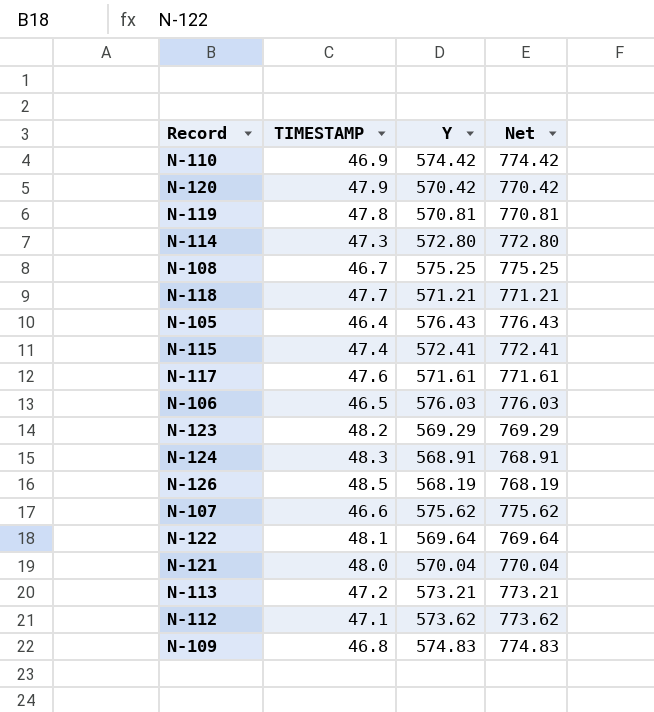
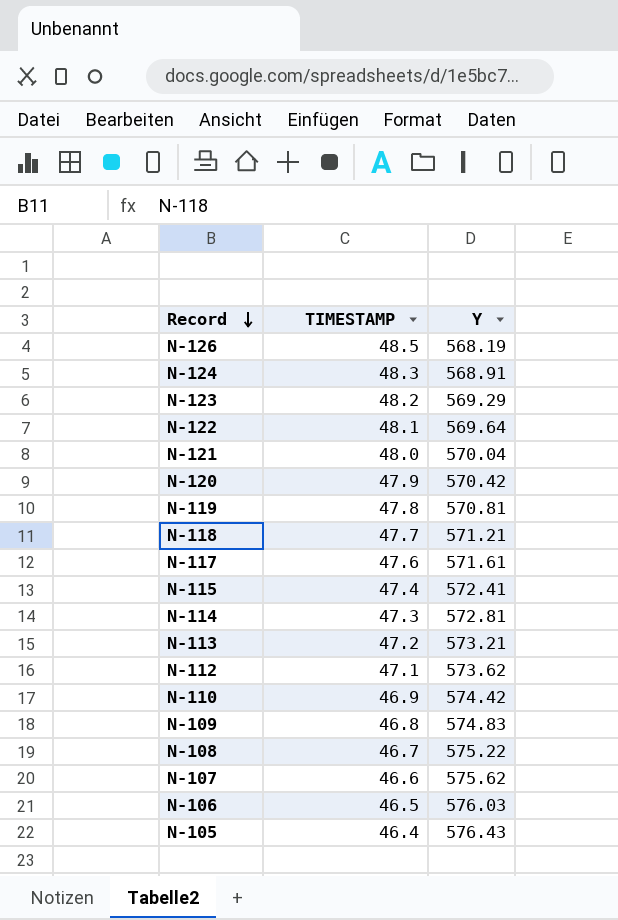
row order: none -> Record descending
column Net | formula: [Y] + 200 -> none
N-114 | Y: 572.80 -> 572.81
N-108 | Y: 575.25 -> 575.22

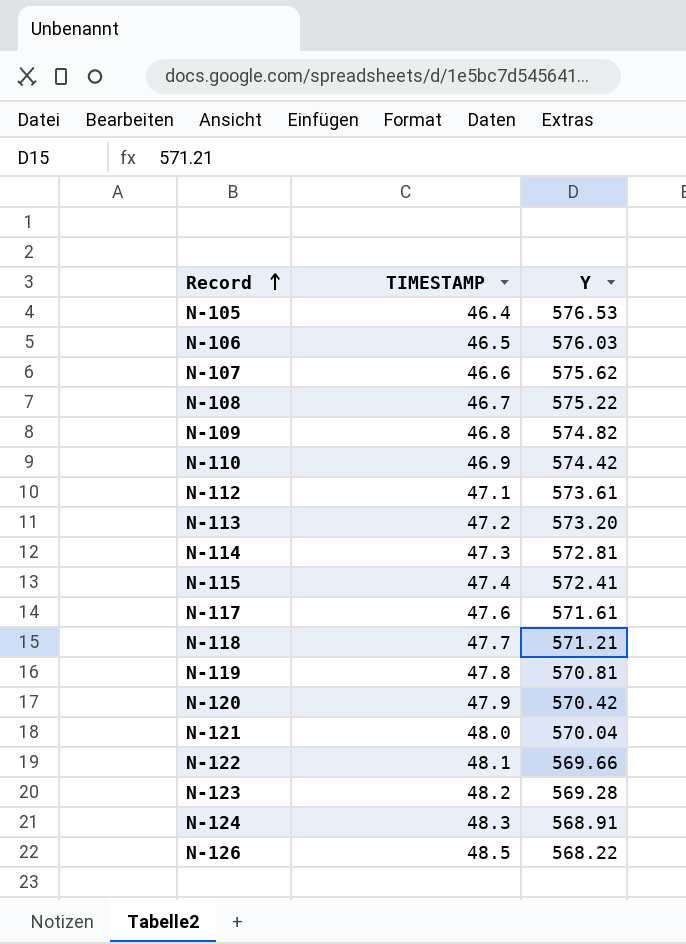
row order: Record descending -> Record ascending
N-105 | Y: 576.43 -> 576.53
N-109 | Y: 574.83 -> 574.82
N-112 | Y: 573.62 -> 573.61
N-113 | Y: 573.21 -> 573.20
N-122 | Y: 569.64 -> 569.66
N-123 | Y: 569.29 -> 569.28
N-126 | Y: 568.19 -> 568.22

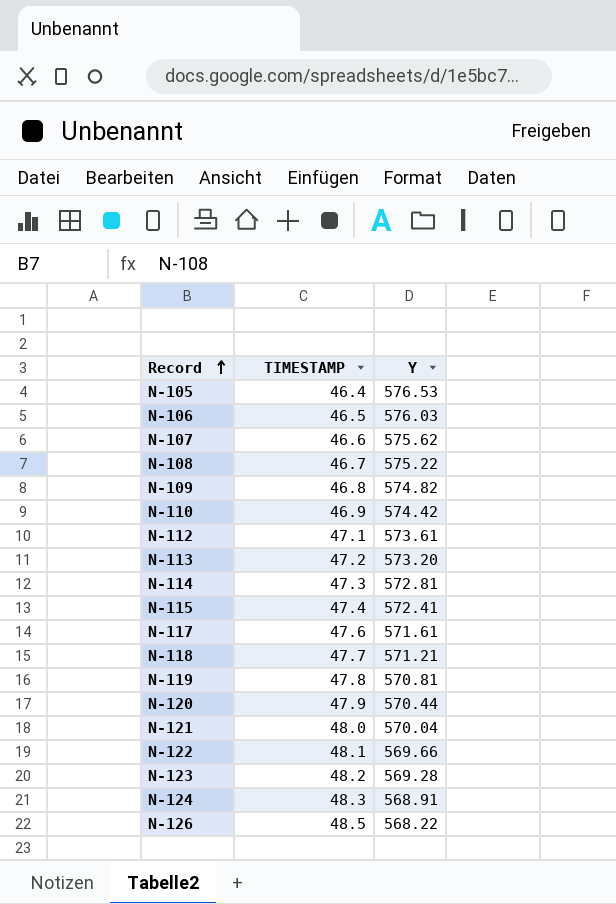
N-120 | Y: 570.42 -> 570.44

